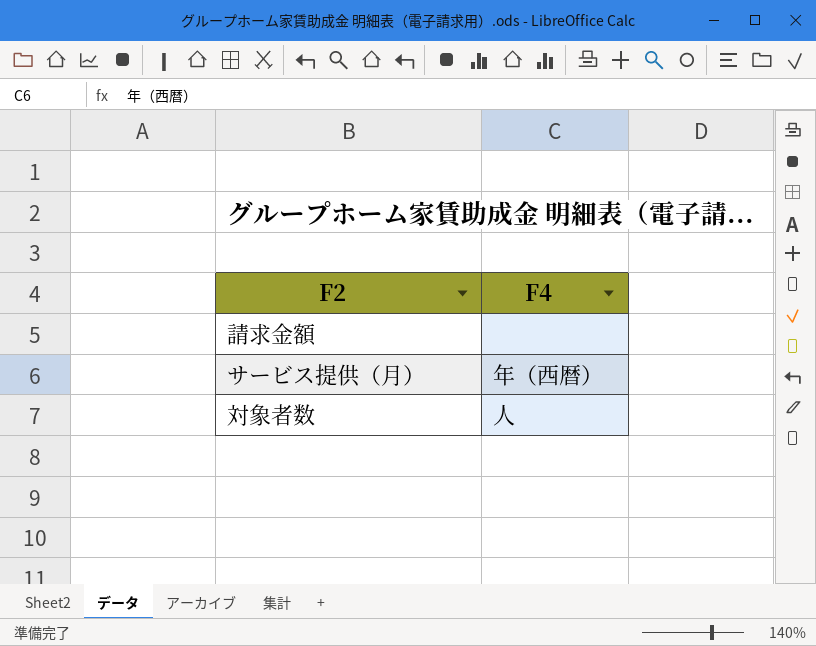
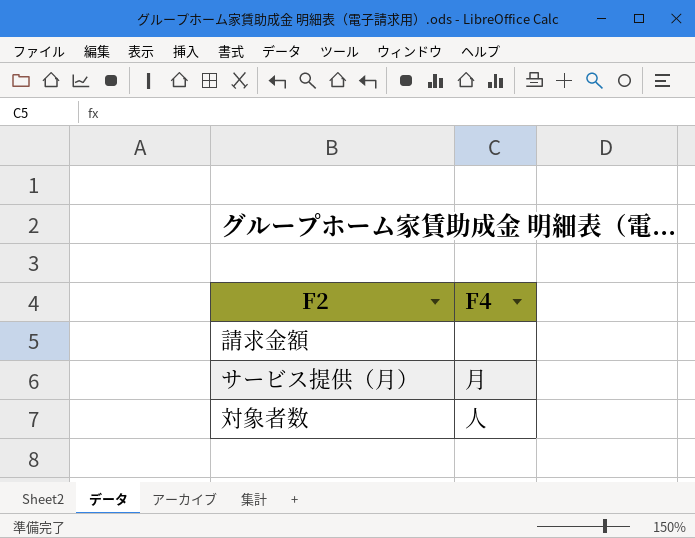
サービス提供（月） | F4: 年（西暦） -> 月

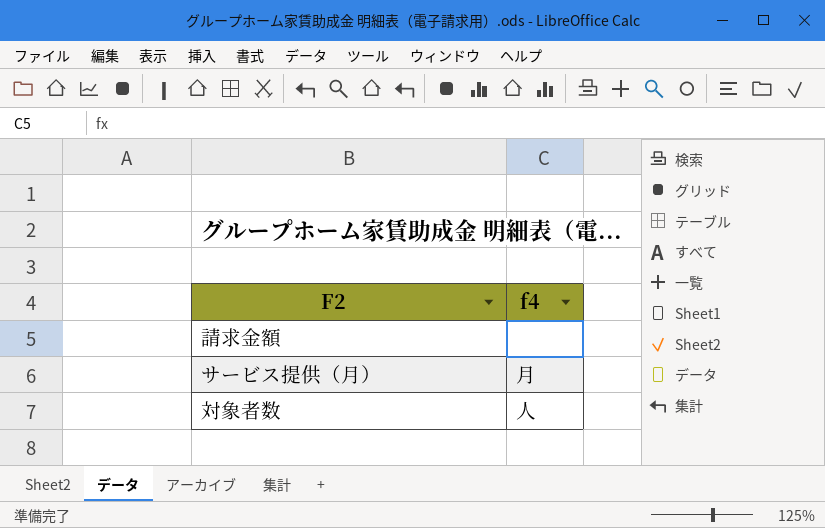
column name: F4 -> f4

